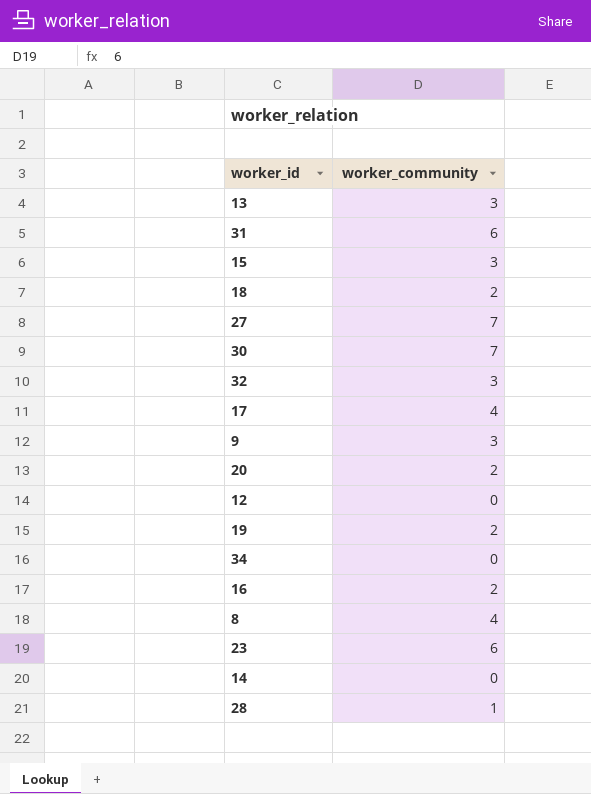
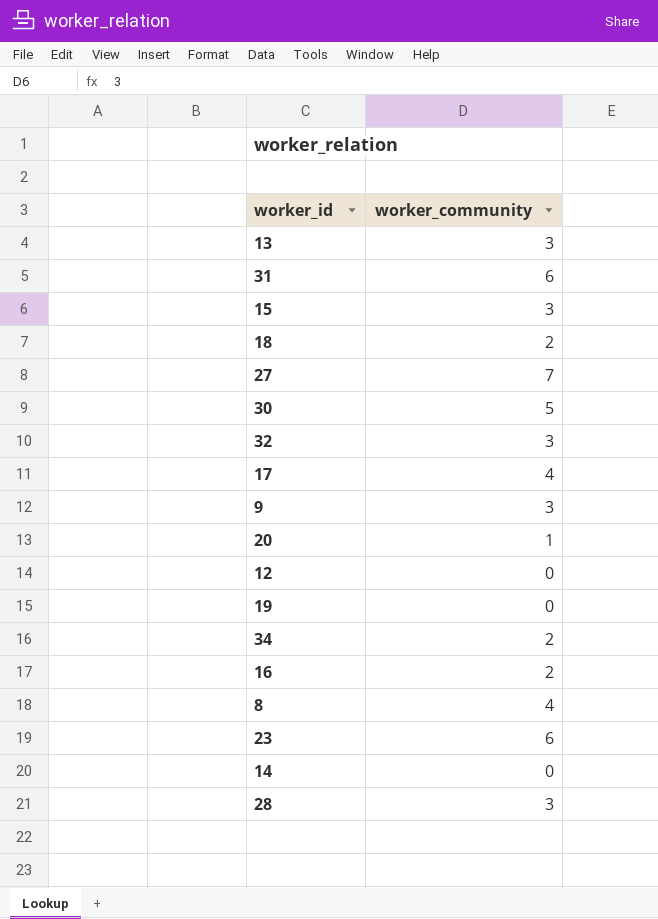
30 | worker_community: 7 -> 5
20 | worker_community: 2 -> 1
19 | worker_community: 2 -> 0
34 | worker_community: 0 -> 2
28 | worker_community: 1 -> 3

